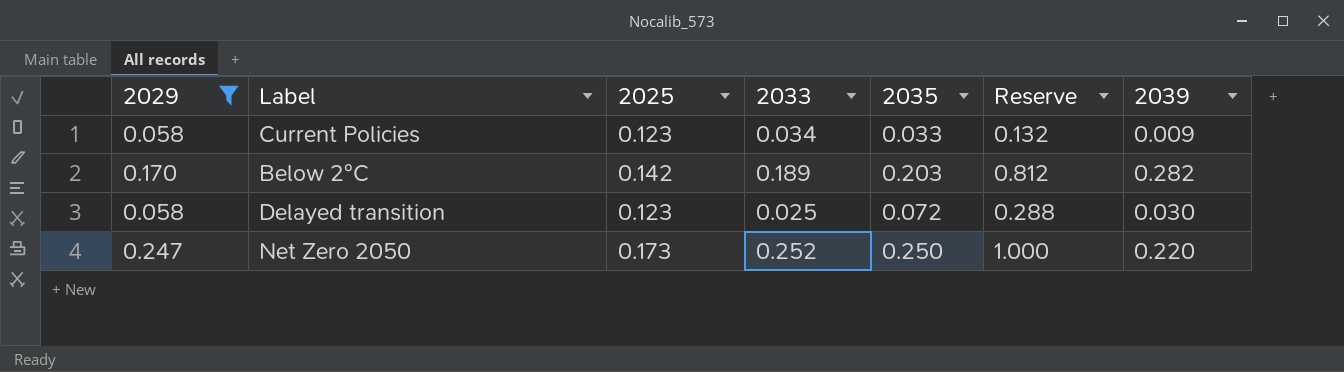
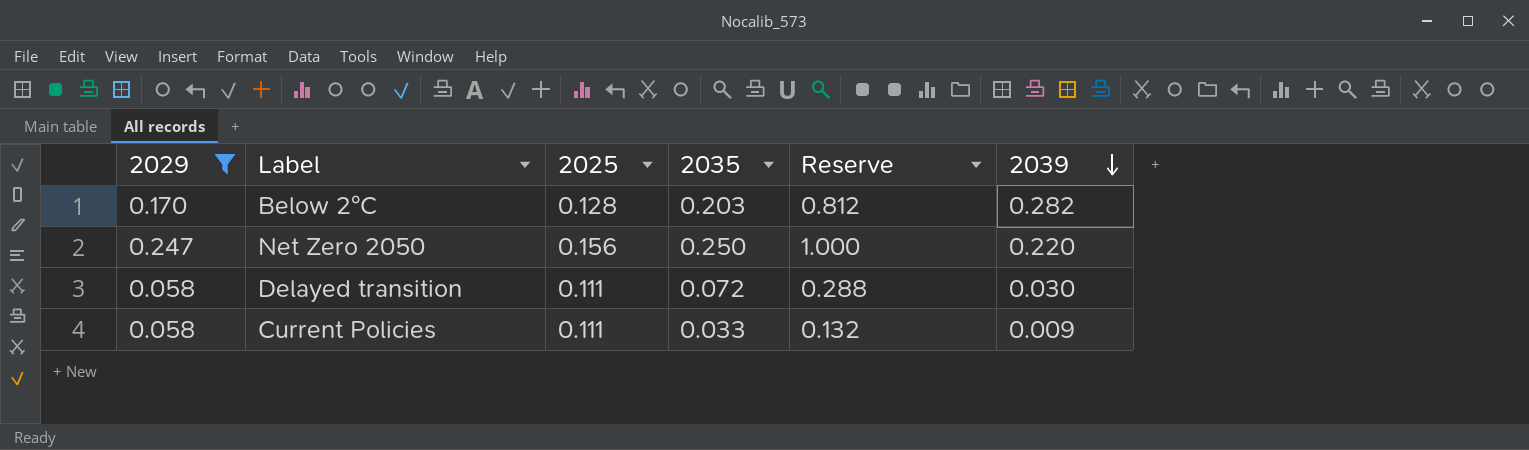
row order: none -> 2039 descending
column 2033 | position: 4 -> none
Below 2°C | 2025: 0.142 -> 0.128
Net Zero 2050 | 2025: 0.173 -> 0.156
Delayed transition | 2025: 0.123 -> 0.111
Current Policies | 2025: 0.123 -> 0.111

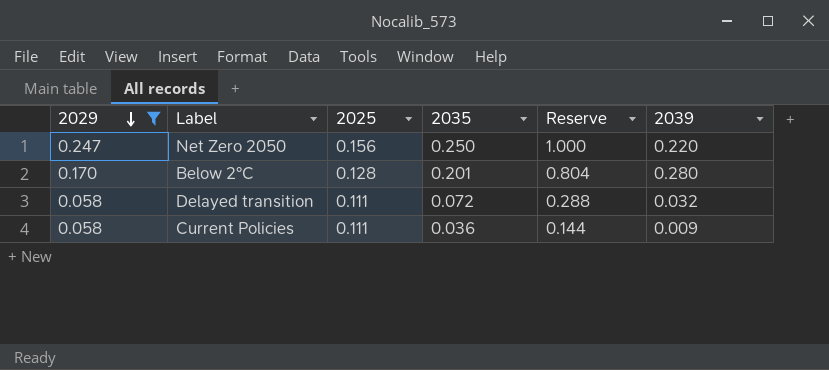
row order: 2039 descending -> 2029 descending
Below 2°C | 2035: 0.203 -> 0.201
Below 2°C | Reserve: 0.812 -> 0.804
Below 2°C | 2039: 0.282 -> 0.280
Delayed transition | 2039: 0.030 -> 0.032
Current Policies | 2035: 0.033 -> 0.036
Current Policies | Reserve: 0.132 -> 0.144

